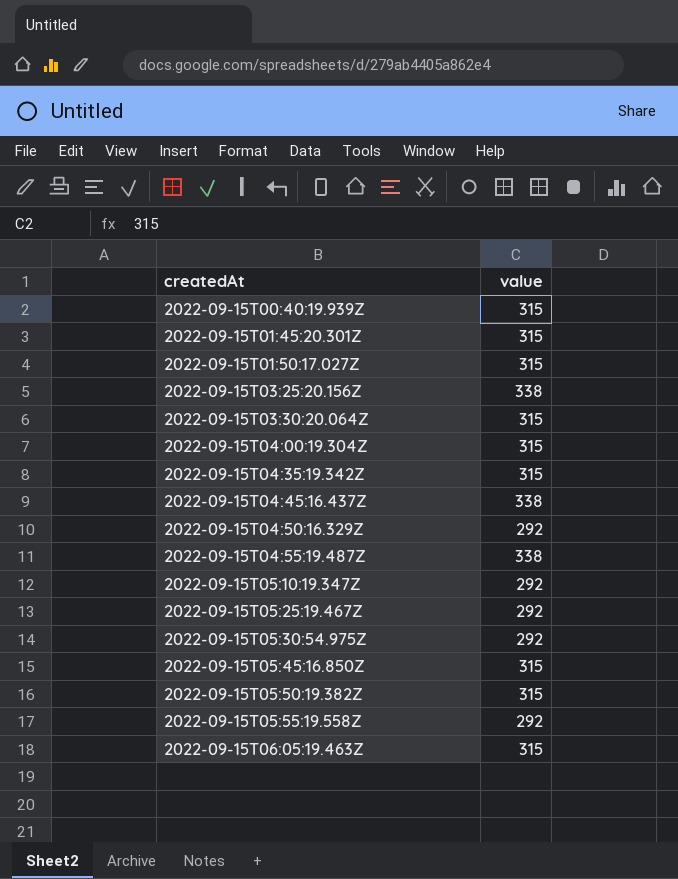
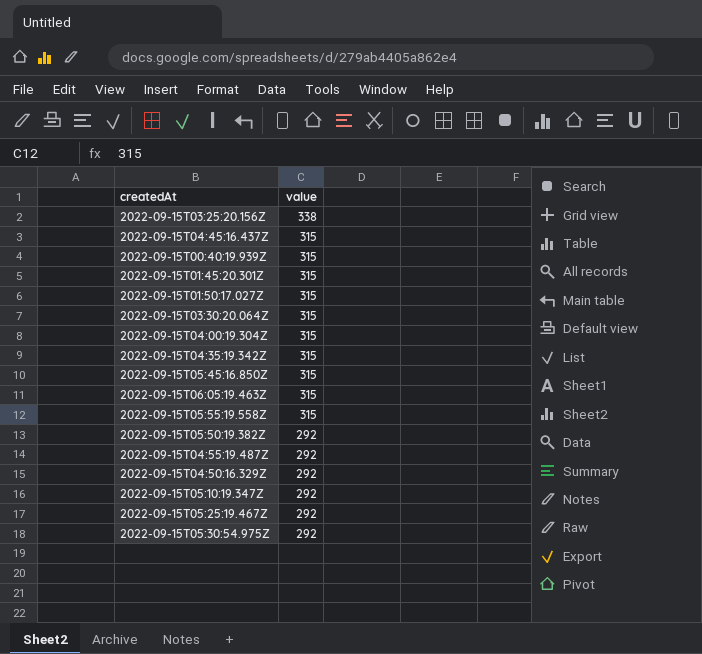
row order: createdAt ascending -> value descending
2022-09-15T04:45:16.437Z | value: 338 -> 315
2022-09-15T05:55:19.558Z | value: 292 -> 315
2022-09-15T05:50:19.382Z | value: 315 -> 292
2022-09-15T04:55:19.487Z | value: 338 -> 292

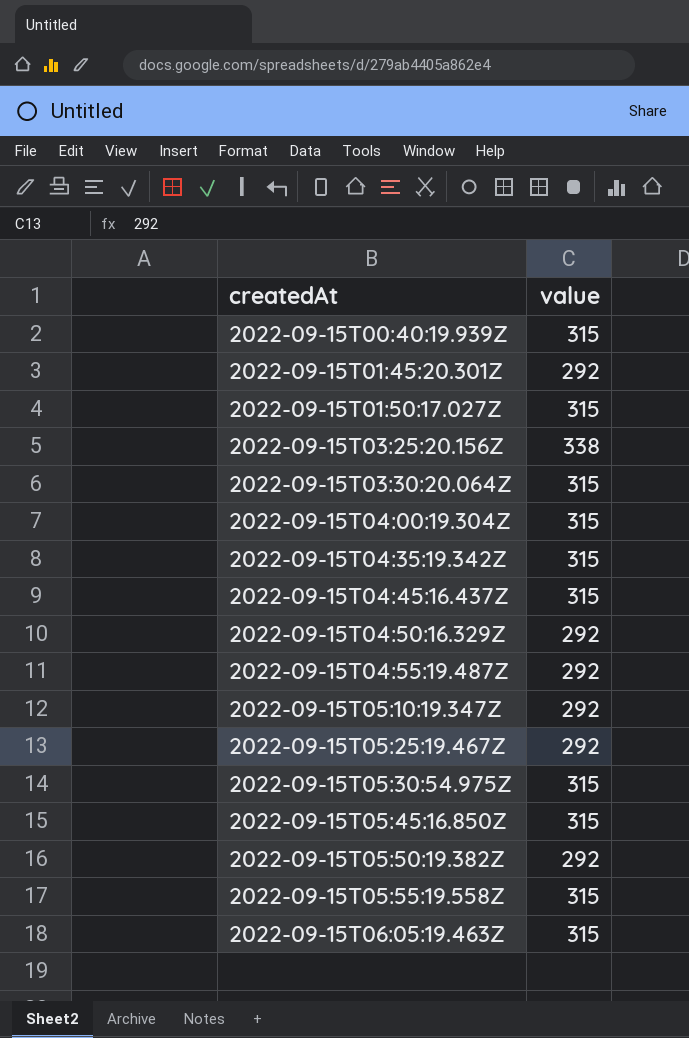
row order: value descending -> createdAt ascending
2022-09-15T01:45:20.301Z | value: 315 -> 292
2022-09-15T05:30:54.975Z | value: 292 -> 315

